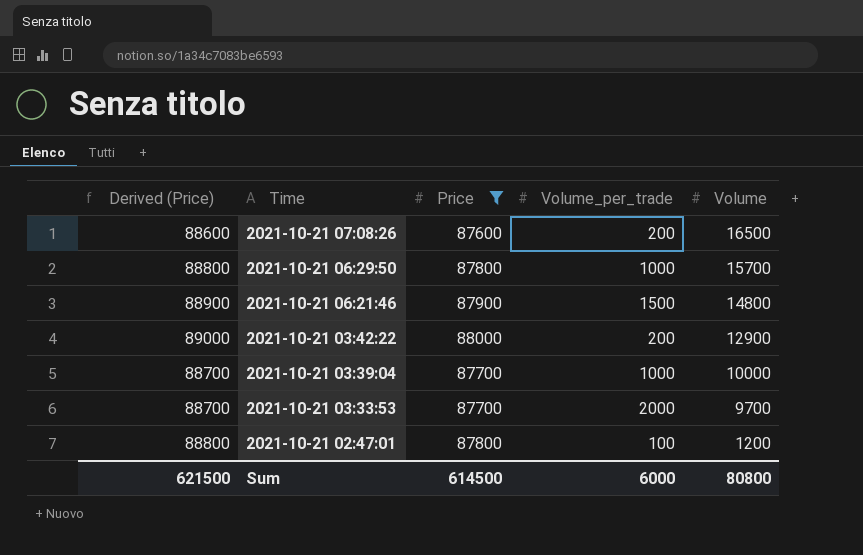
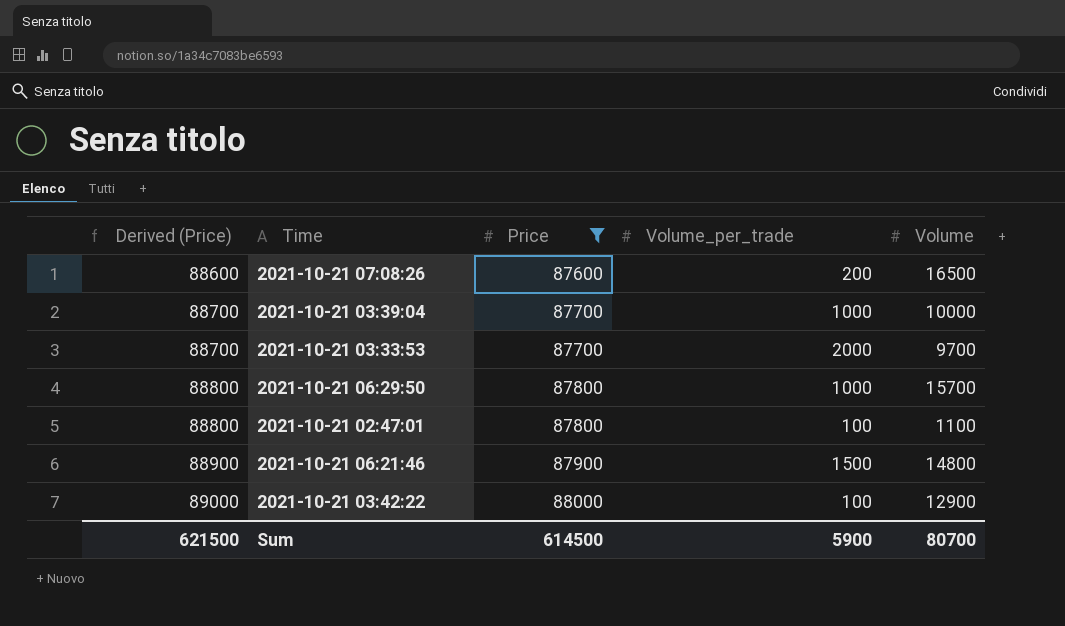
row order: Time descending -> Derived (Price) ascending
2021-10-21 02:47:01 | Volume: 1200 -> 1100
2021-10-21 03:42:22 | Volume_per_trade: 200 -> 100
Sum | Volume_per_trade: 6000 -> 5900
Sum | Volume: 80800 -> 80700

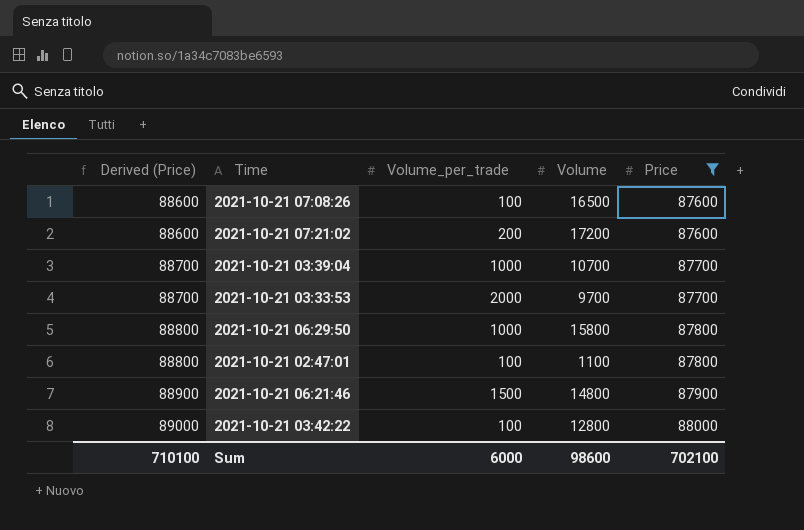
column Price | position: 3 -> 5
2021-10-21 07:08:26 | Volume_per_trade: 200 -> 100
row 2021-10-21 07:21:02: none -> 88600 | 200 | 17200 | 87600
2021-10-21 03:39:04 | Volume: 10000 -> 10700
2021-10-21 06:29:50 | Volume: 15700 -> 15800
2021-10-21 03:42:22 | Volume: 12900 -> 12800
Sum | Derived (Price): 621500 -> 710100
Sum | Volume_per_trade: 5900 -> 6000
Sum | Volume: 80700 -> 98600
Sum | Price: 614500 -> 702100

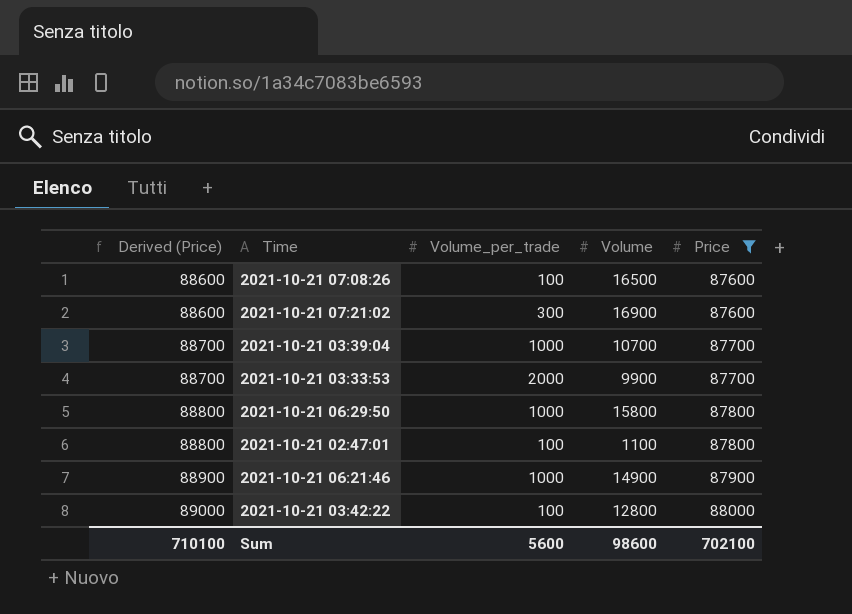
2021-10-21 07:21:02 | Volume_per_trade: 200 -> 300
2021-10-21 07:21:02 | Volume: 17200 -> 16900
2021-10-21 03:33:53 | Volume: 9700 -> 9900
2021-10-21 06:21:46 | Volume_per_trade: 1500 -> 1000
2021-10-21 06:21:46 | Volume: 14800 -> 14900
Sum | Volume_per_trade: 6000 -> 5600

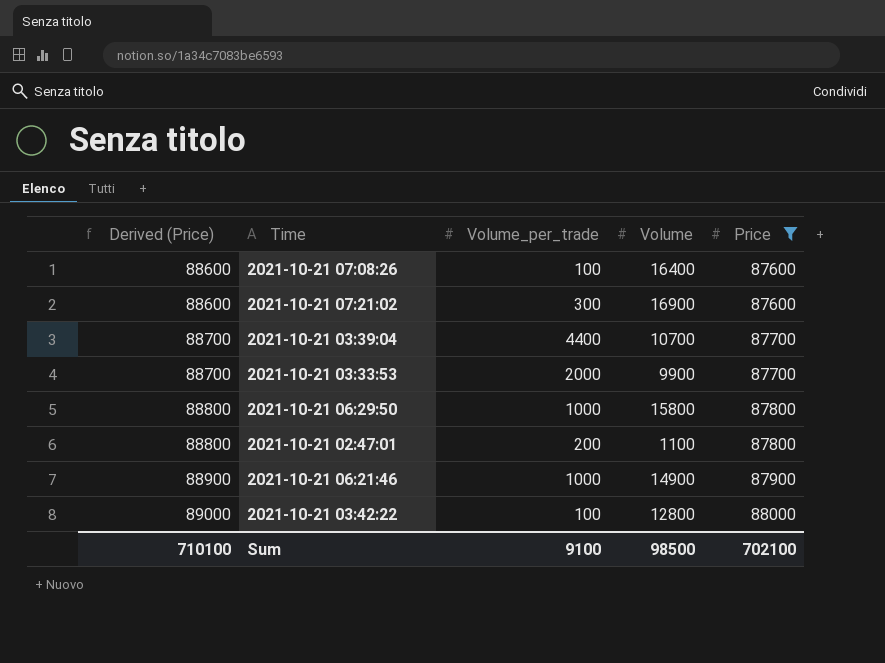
2021-10-21 07:08:26 | Volume: 16500 -> 16400
2021-10-21 03:39:04 | Volume_per_trade: 1000 -> 4400
2021-10-21 02:47:01 | Volume_per_trade: 100 -> 200
Sum | Volume_per_trade: 5600 -> 9100
Sum | Volume: 98600 -> 98500

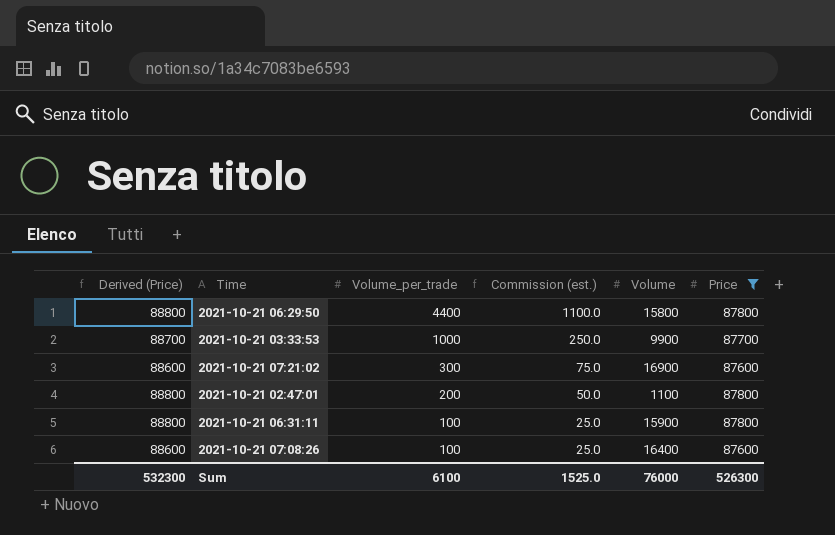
row order: Derived (Price) ascending -> Volume_per_trade descending
column Commission (est.) | formula: none -> [Volume_per_trade] * 0.25
row 2021-10-21 03:39:04: 88700 | 4400 | 10700 | 87700 -> none
row 2021-10-21 06:21:46: 88900 | 1000 | 14900 | 87900 -> none
row 2021-10-21 03:42:22: 89000 | 100 | 12800 | 88000 -> none
2021-10-21 06:29:50 | Volume_per_trade: 1000 -> 4400
2021-10-21 03:33:53 | Volume_per_trade: 2000 -> 1000
row 2021-10-21 06:31:11: none -> 88800 | 100 | 25.0 | 15900 | 87800
Sum | Derived (Price): 710100 -> 532300
Sum | Volume_per_trade: 9100 -> 6100
Sum | Volume: 98500 -> 76000
Sum | Price: 702100 -> 526300

